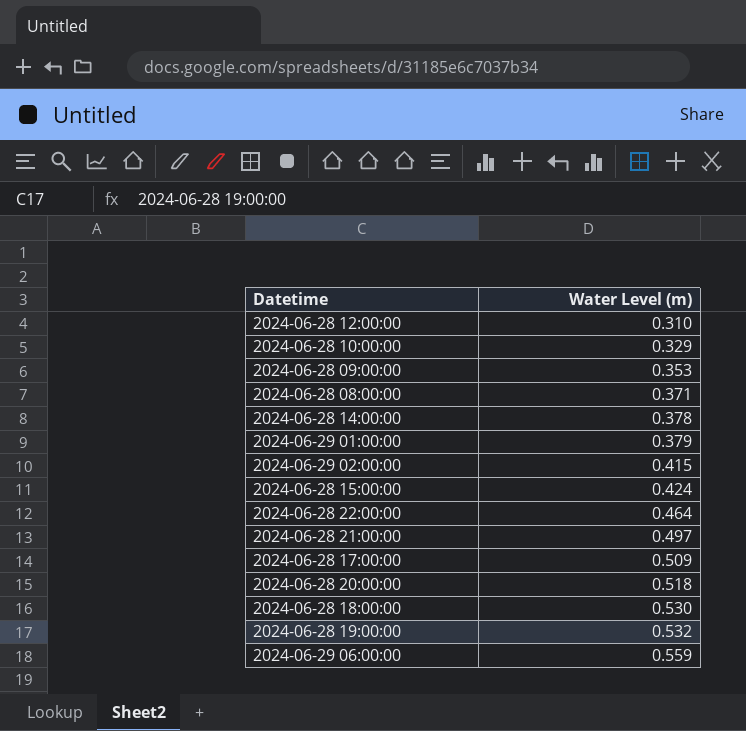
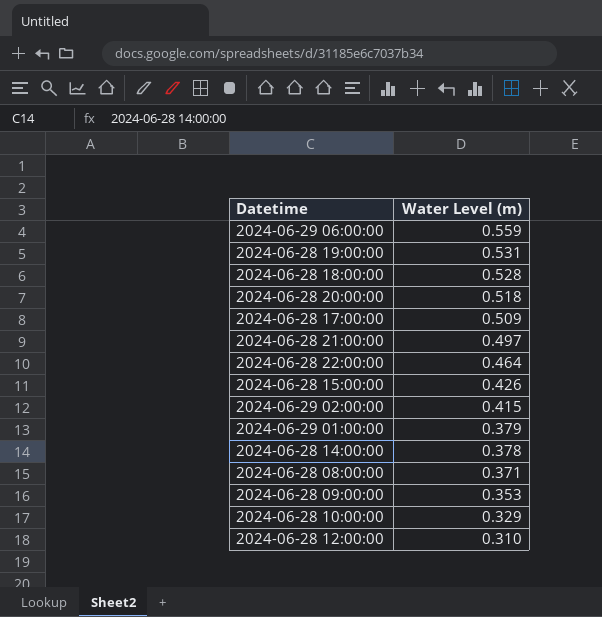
row order: Water Level (m) ascending -> Water Level (m) descending
2024-06-28 19:00:00 | Water Level (m): 0.532 -> 0.531
2024-06-28 18:00:00 | Water Level (m): 0.530 -> 0.528
2024-06-28 15:00:00 | Water Level (m): 0.424 -> 0.426

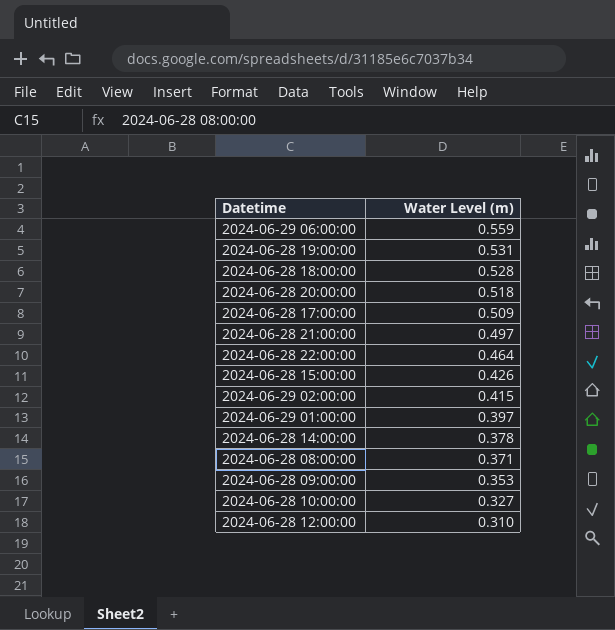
2024-06-29 01:00:00 | Water Level (m): 0.379 -> 0.397
2024-06-28 10:00:00 | Water Level (m): 0.329 -> 0.327

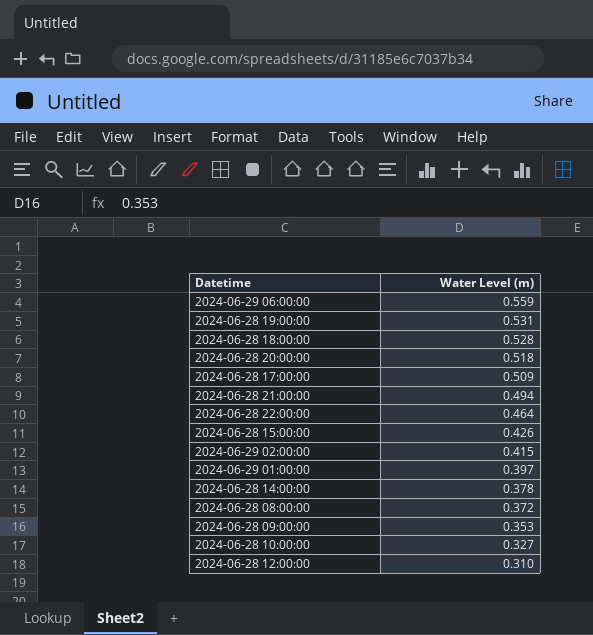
2024-06-28 21:00:00 | Water Level (m): 0.497 -> 0.494
2024-06-28 08:00:00 | Water Level (m): 0.371 -> 0.372

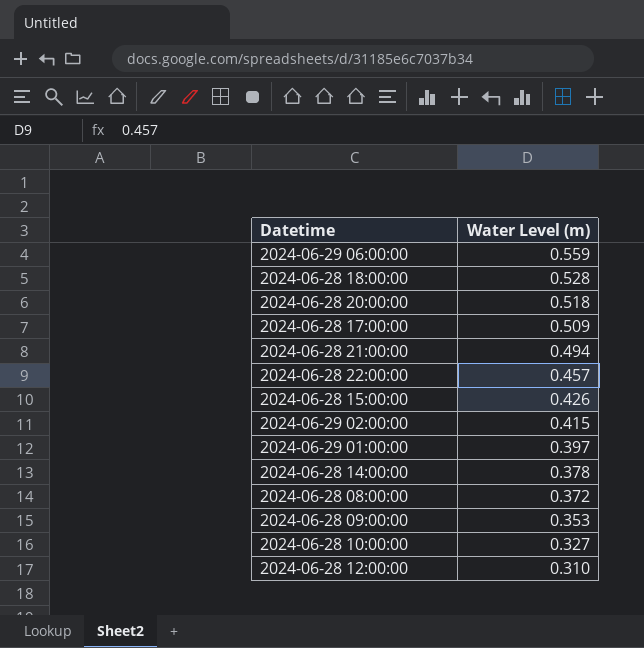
row 2024-06-28 19:00:00: 0.531 -> none
2024-06-28 22:00:00 | Water Level (m): 0.464 -> 0.457

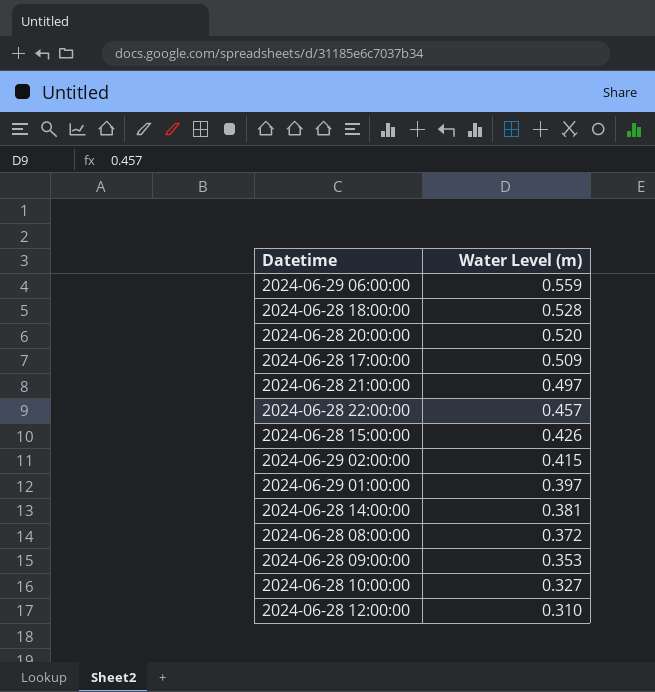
2024-06-28 20:00:00 | Water Level (m): 0.518 -> 0.520
2024-06-28 21:00:00 | Water Level (m): 0.494 -> 0.497
2024-06-28 14:00:00 | Water Level (m): 0.378 -> 0.381

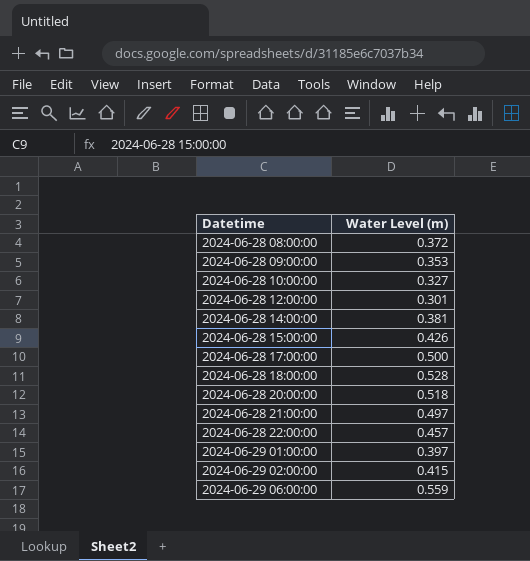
row order: Water Level (m) descending -> Datetime ascending
2024-06-28 12:00:00 | Water Level (m): 0.310 -> 0.301
2024-06-28 17:00:00 | Water Level (m): 0.509 -> 0.500
2024-06-28 20:00:00 | Water Level (m): 0.520 -> 0.518

